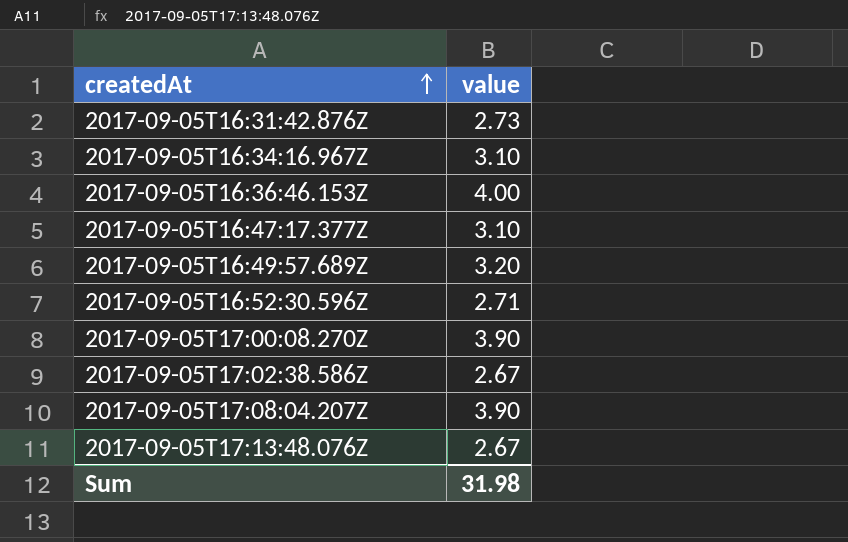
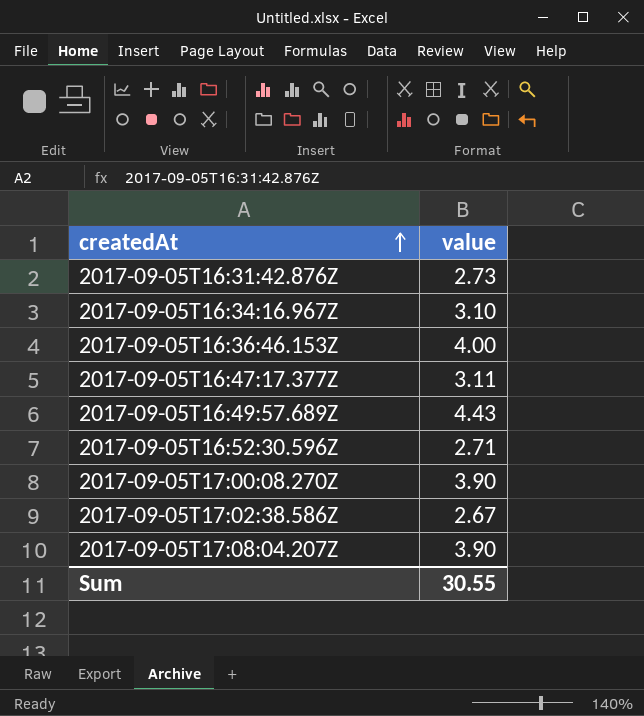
row 2017-09-05T17:13:48.076Z: 2.67 -> none
2017-09-05T16:47:17.377Z | value: 3.10 -> 3.11
2017-09-05T16:49:57.689Z | value: 3.20 -> 4.43
Sum | value: 31.98 -> 30.55

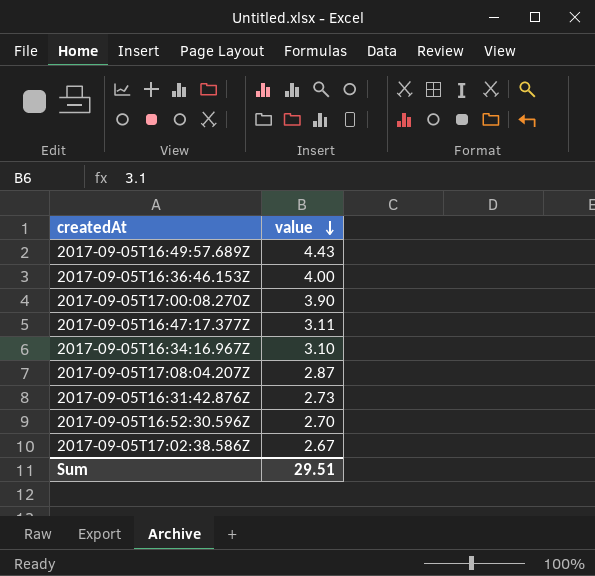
row order: createdAt ascending -> value descending
2017-09-05T17:08:04.207Z | value: 3.90 -> 2.87
2017-09-05T16:52:30.596Z | value: 2.71 -> 2.70
Sum | value: 30.55 -> 29.51

